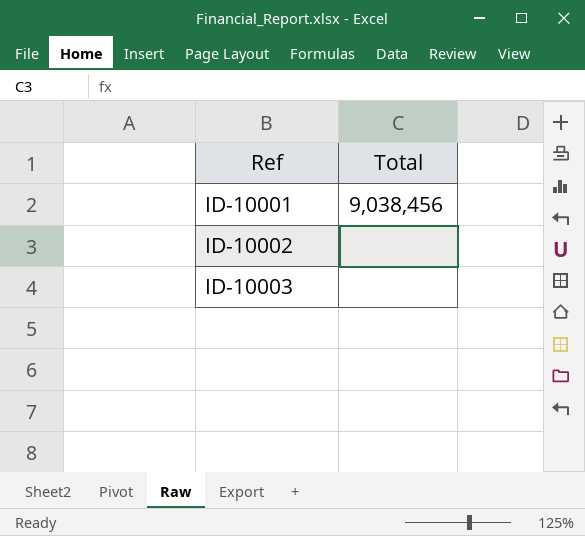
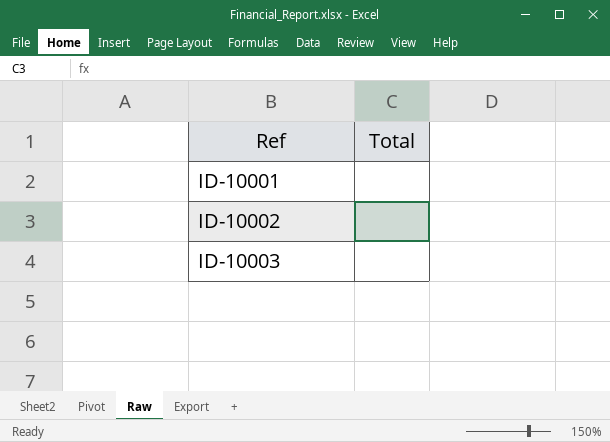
ID-10001 | Total: 9,038,456 -> none

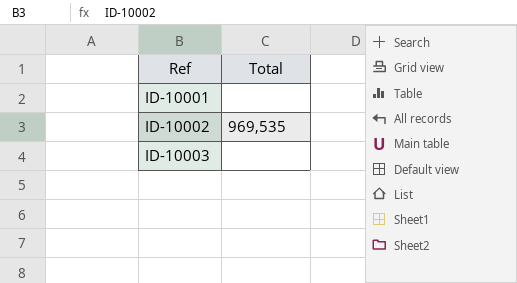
ID-10002 | Total: none -> 969,535

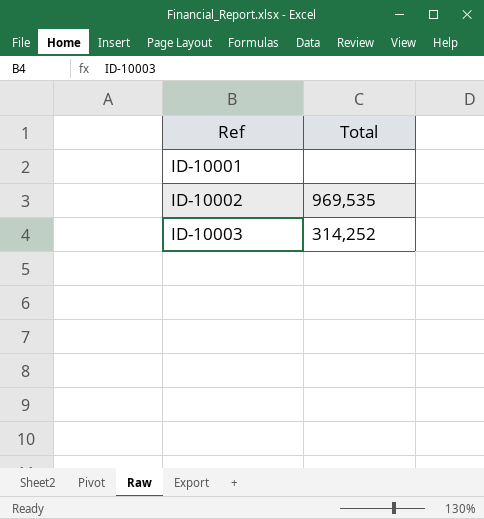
ID-10003 | Total: none -> 314,252

